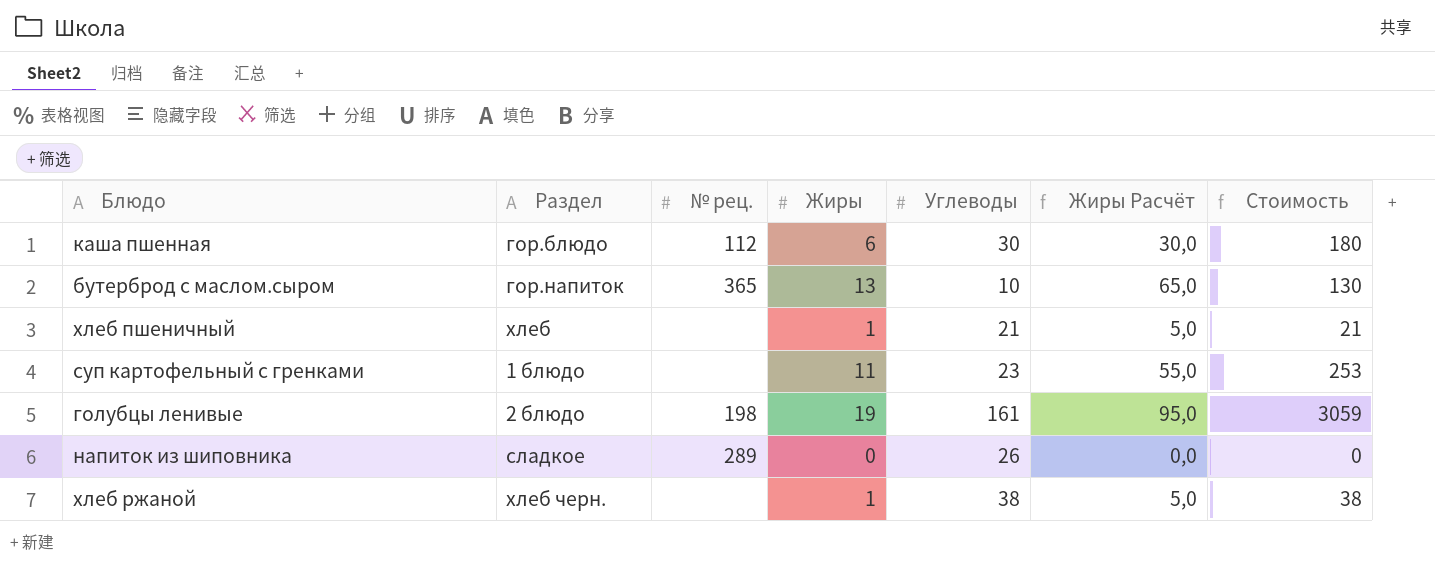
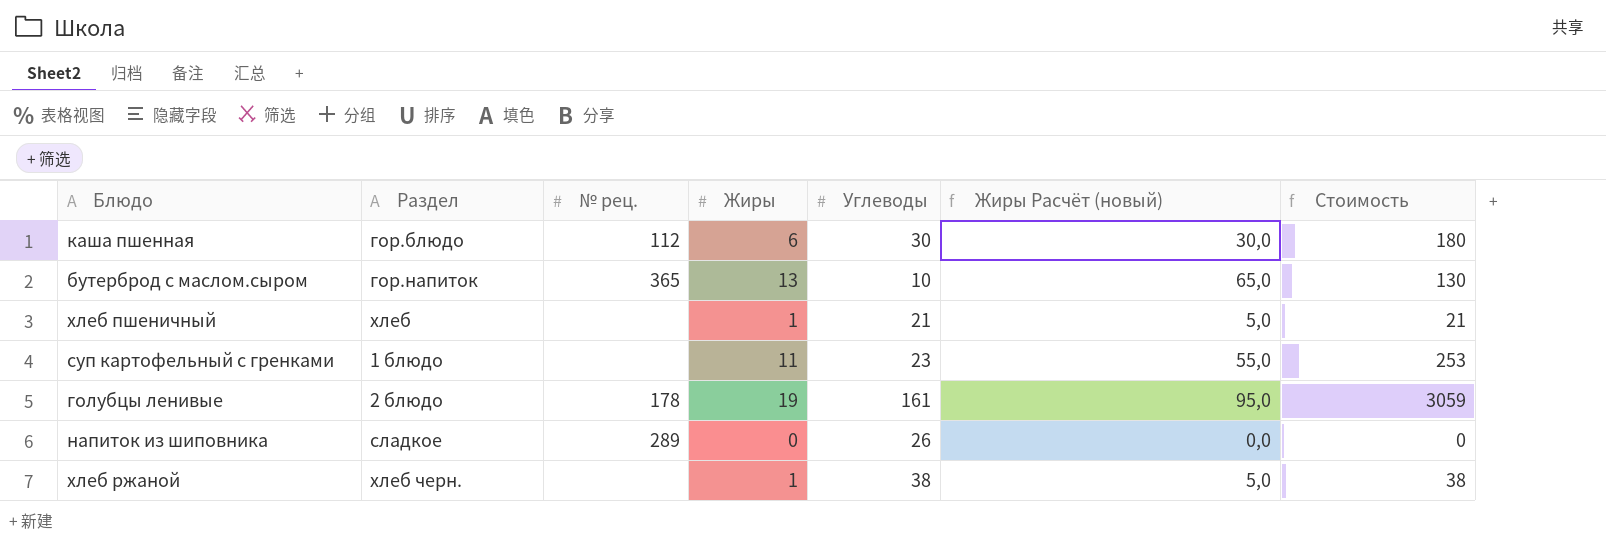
column name: Жиры Расчёт -> Жиры Расчёт (новый)
голубцы ленивые | № рец.: 198 -> 178

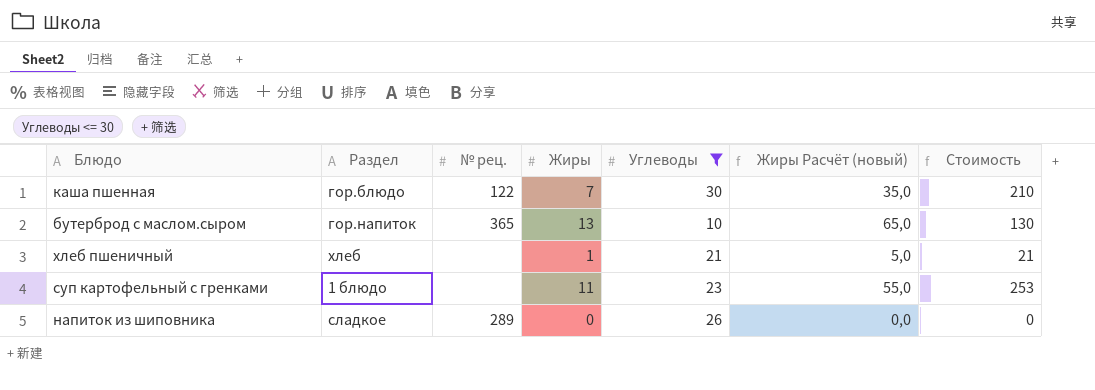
filter: none -> Углеводы <= 30
каша пшенная | № рец.: 112 -> 122
каша пшенная | Жиры: 6 -> 7
каша пшенная | Жиры Расчёт (новый): 30,0 -> 35,0
каша пшенная | Стоимость: 180 -> 210

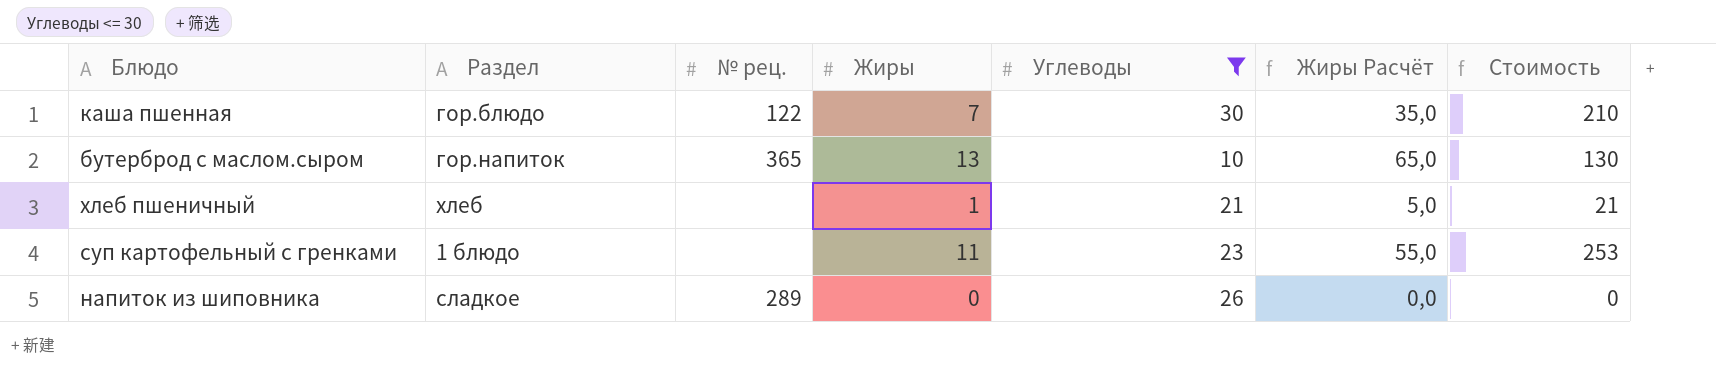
column name: Жиры Расчёт (новый) -> Жиры Расчёт

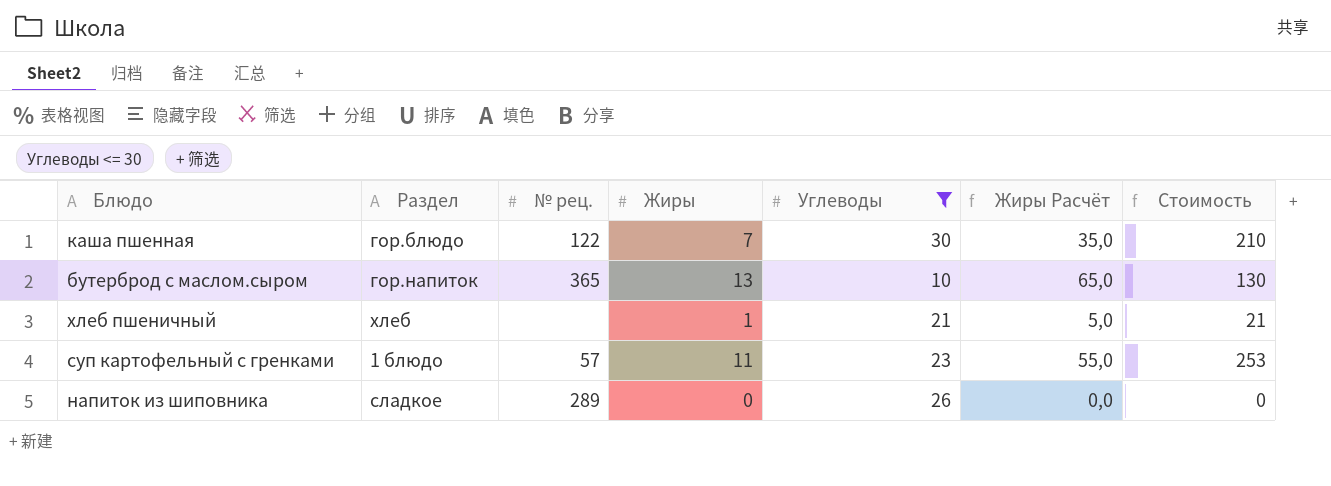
суп картофельный с гренками | № рец.: none -> 57

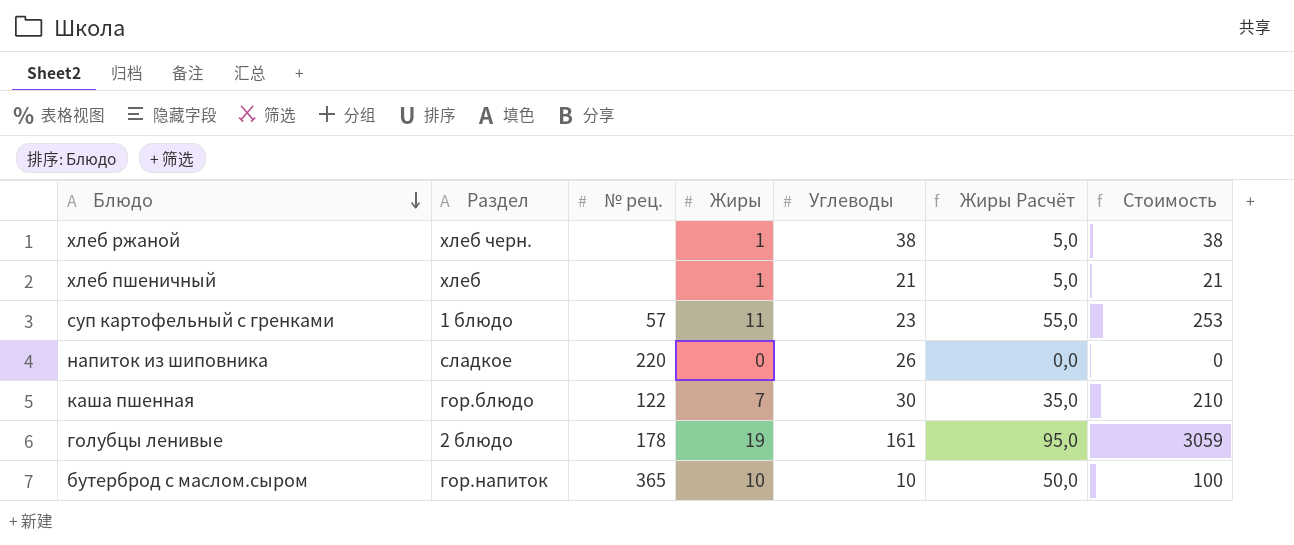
filter: Углеводы <= 30 -> none
row order: none -> Блюдо descending
напиток из шиповника | № рец.: 289 -> 220
бутерброд с маслом.сыром | Жиры: 13 -> 10
бутерброд с маслом.сыром | Жиры Расчёт: 65,0 -> 50,0
бутерброд с маслом.сыром | Стоимость: 130 -> 100

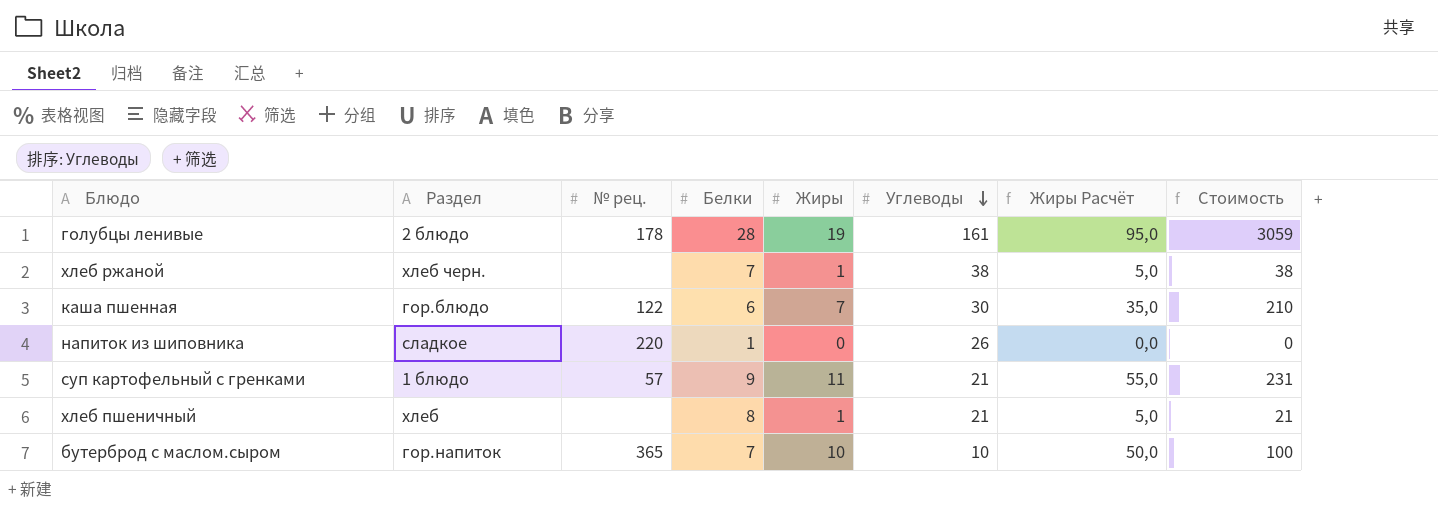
row order: Блюдо descending -> Углеводы descending
column Белки | position: none -> 4
суп картофельный с гренками | Углеводы: 23 -> 21
суп картофельный с гренками | Стоимость: 253 -> 231

